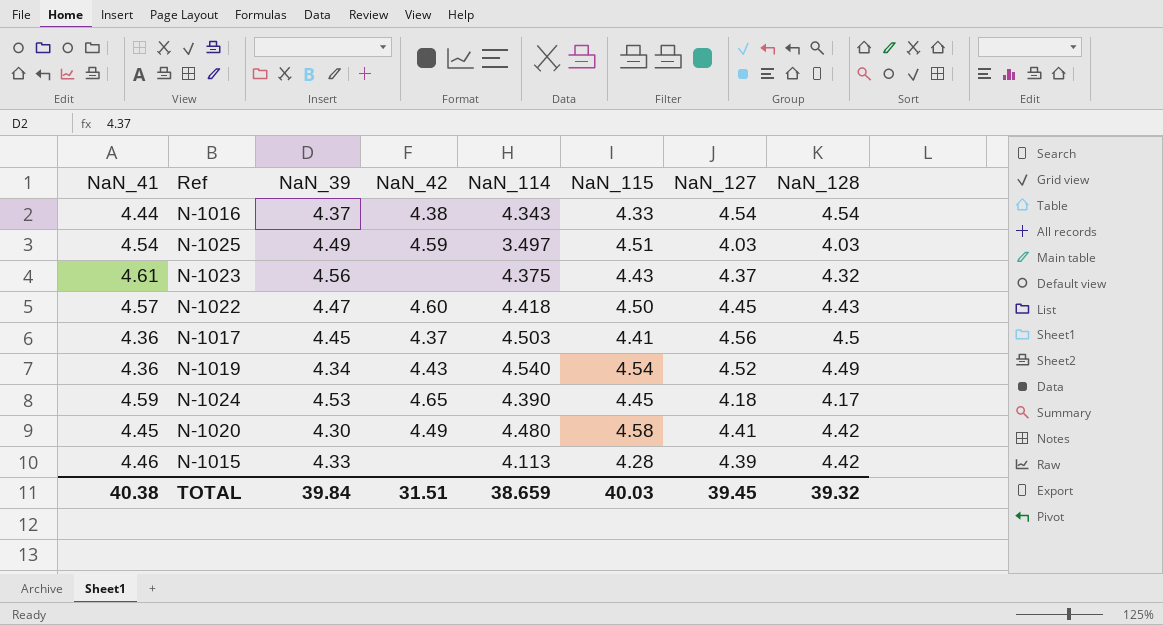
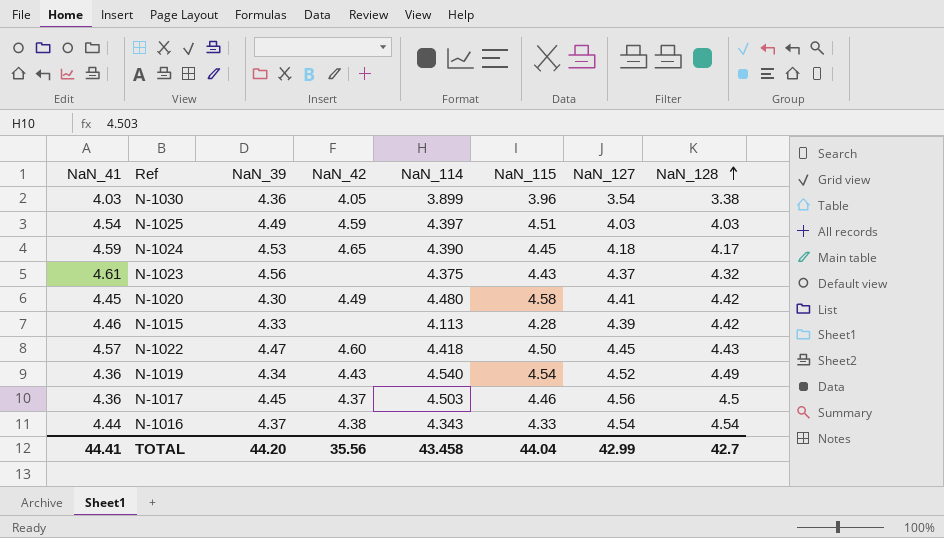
row order: none -> NaN_128 ascending
row N-1030: none -> 4.03 | 4.36 | 4.05 | 3.899 | 3.96 | 3.54 | 3.38
N-1025 | NaN_114: 3.497 -> 4.397
N-1017 | NaN_115: 4.41 -> 4.46
TOTAL | NaN_41: 40.38 -> 44.41
TOTAL | NaN_39: 39.84 -> 44.20
TOTAL | NaN_42: 31.51 -> 35.56
TOTAL | NaN_114: 38.659 -> 43.458
TOTAL | NaN_115: 40.03 -> 44.04
TOTAL | NaN_127: 39.45 -> 42.99
TOTAL | NaN_128: 39.32 -> 42.7

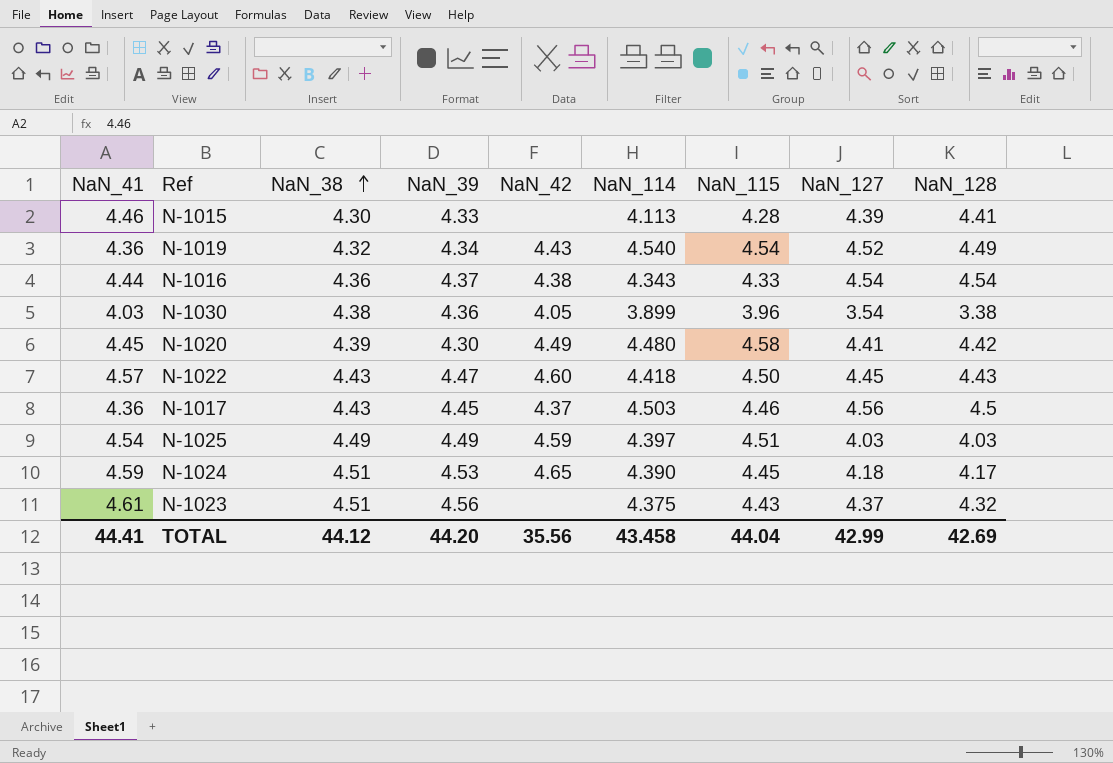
row order: NaN_128 ascending -> NaN_38 ascending
column NaN_38 | position: none -> 3
N-1015 | NaN_128: 4.42 -> 4.41
TOTAL | NaN_128: 42.7 -> 42.69

